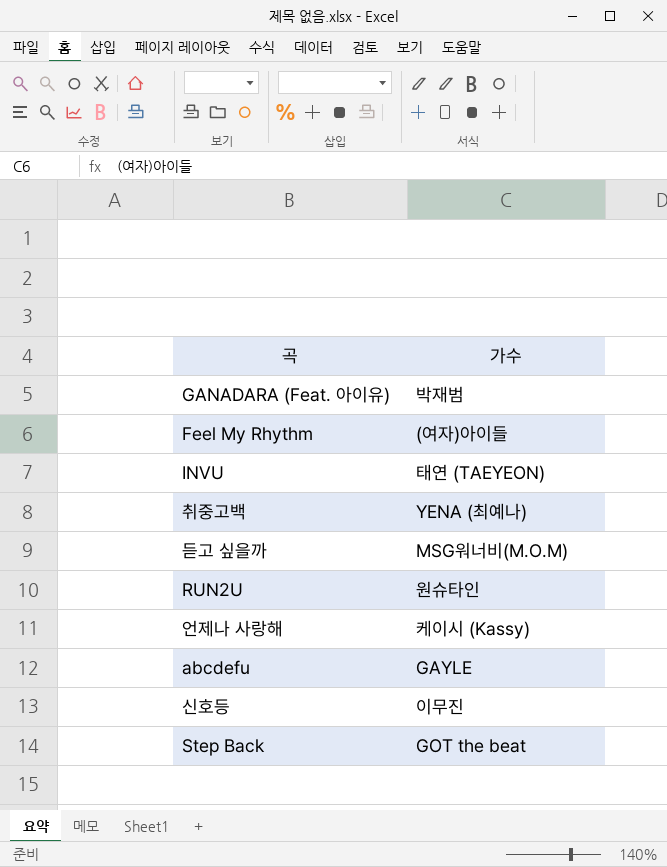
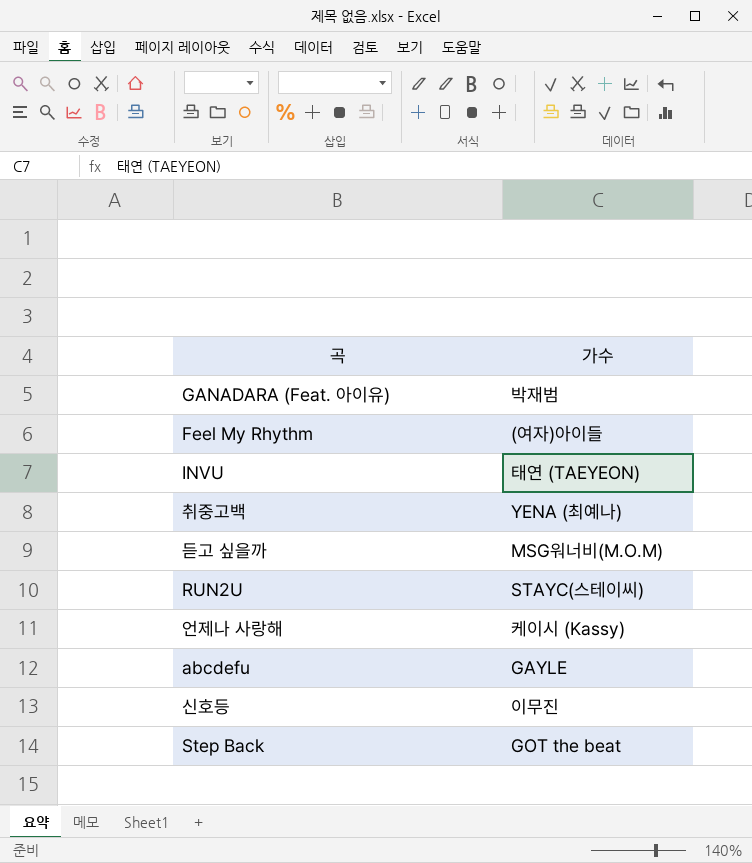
RUN2U | 가수: 원슈타인 -> STAYC(스테이씨)

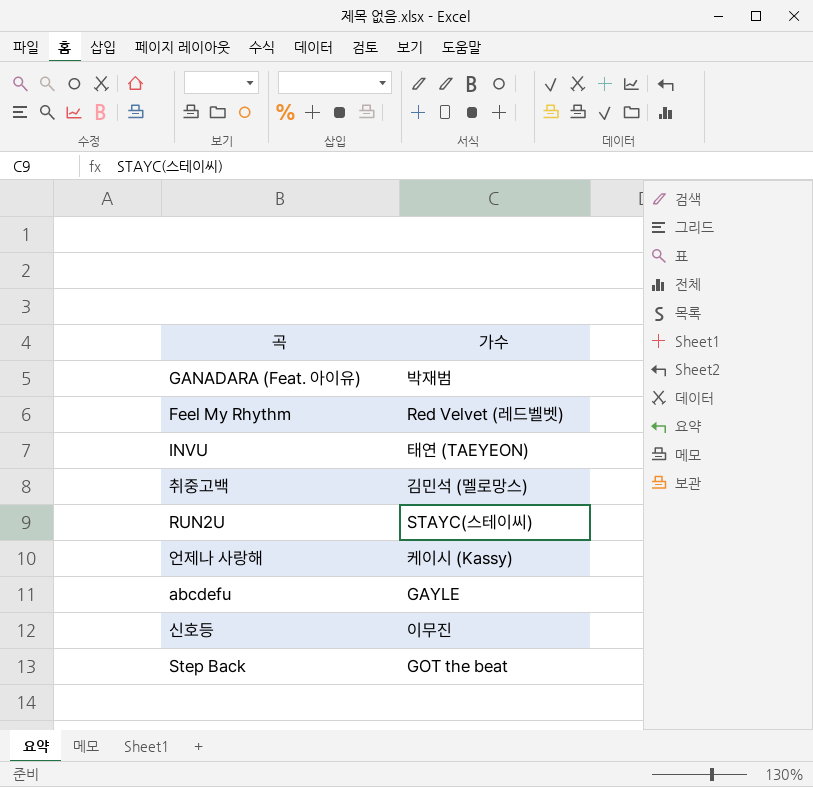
row 듣고 싶을까: MSG워너비(M.O.M) -> none
Feel My Rhythm | 가수: (여자)아이들 -> Red Velvet (레드벨벳)
취중고백 | 가수: YENA (최예나) -> 김민석 (멜로망스)

